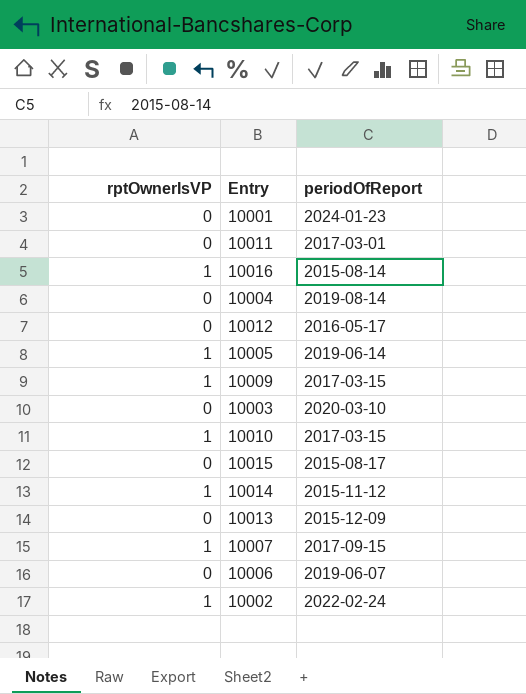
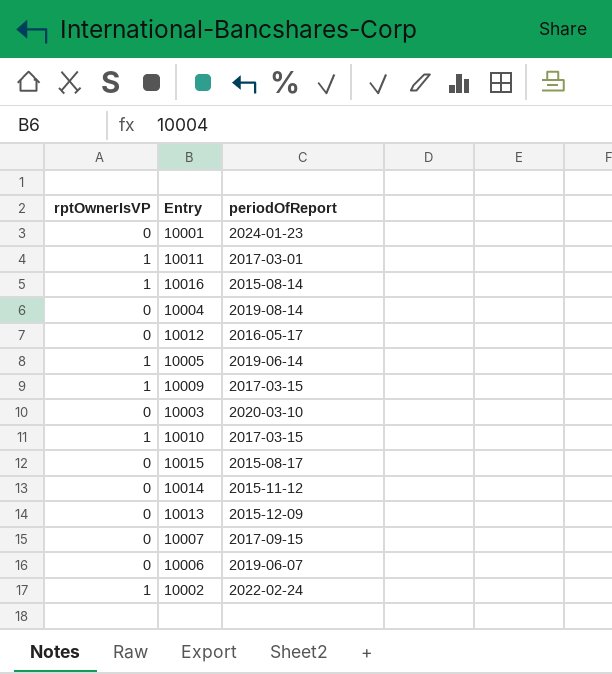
10011 | rptOwnerIsVP: 0 -> 1
10014 | rptOwnerIsVP: 1 -> 0
10007 | rptOwnerIsVP: 1 -> 0

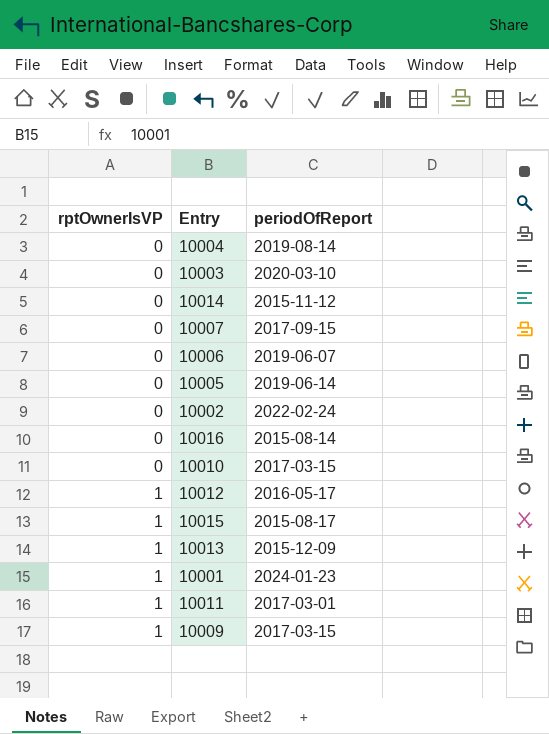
row order: none -> rptOwnerIsVP ascending
10005 | rptOwnerIsVP: 1 -> 0
10002 | rptOwnerIsVP: 1 -> 0
10016 | rptOwnerIsVP: 1 -> 0
10010 | rptOwnerIsVP: 1 -> 0
10012 | rptOwnerIsVP: 0 -> 1
10015 | rptOwnerIsVP: 0 -> 1
10013 | rptOwnerIsVP: 0 -> 1
10001 | rptOwnerIsVP: 0 -> 1

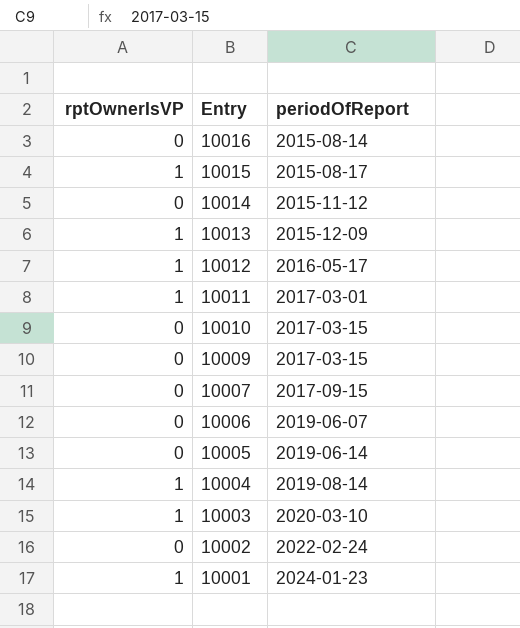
row order: rptOwnerIsVP ascending -> Entry descending
10009 | rptOwnerIsVP: 1 -> 0
10004 | rptOwnerIsVP: 0 -> 1
10003 | rptOwnerIsVP: 0 -> 1

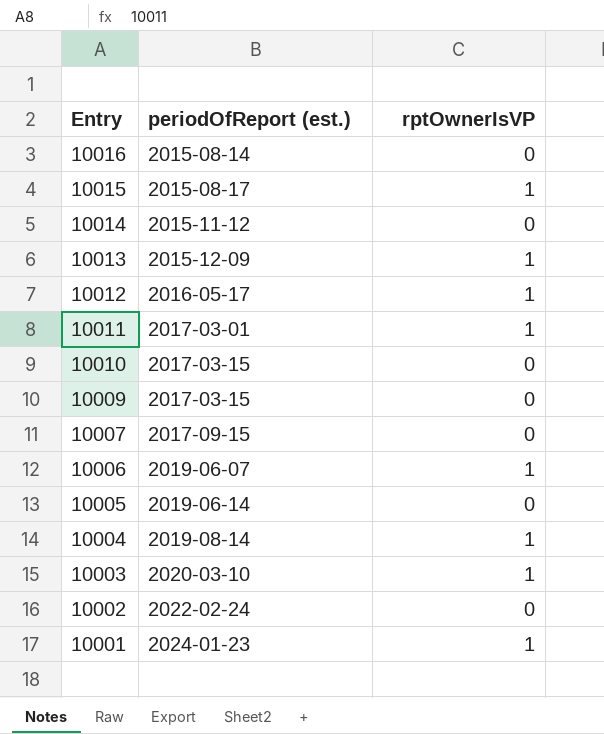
column name: periodOfReport -> periodOfReport (est.)
column rptOwnerIsVP | position: 1 -> 3
10006 | rptOwnerIsVP: 0 -> 1

